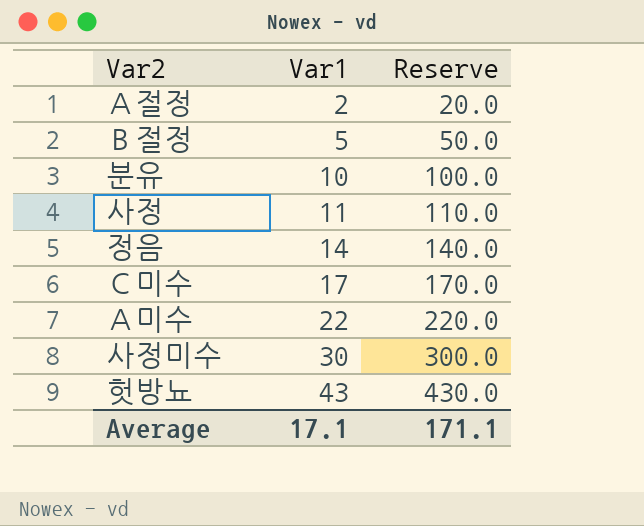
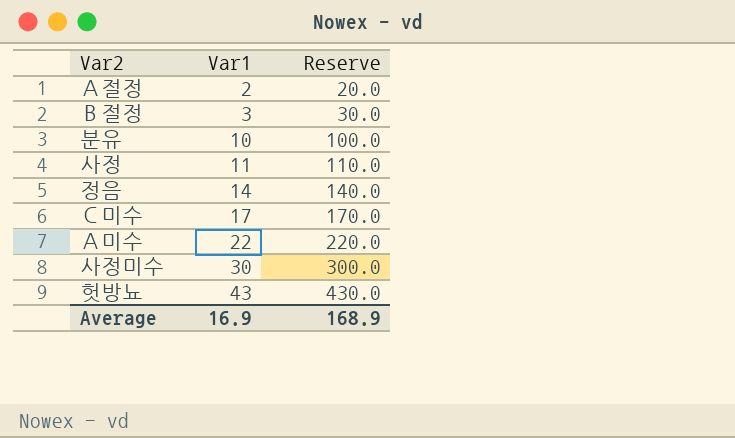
Ｂ절정 | Var1: 5 -> 3
Ｂ절정 | Reserve: 50.0 -> 30.0
Average | Var1: 17.1 -> 16.9
Average | Reserve: 171.1 -> 168.9

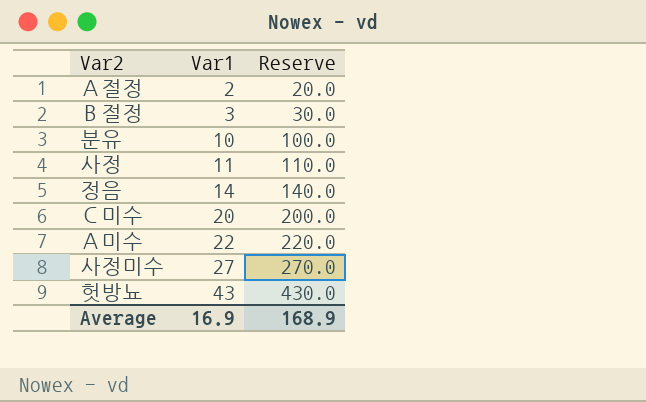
Ｃ미수 | Var1: 17 -> 20
Ｃ미수 | Reserve: 170.0 -> 200.0
사정미수 | Var1: 30 -> 27
사정미수 | Reserve: 300.0 -> 270.0

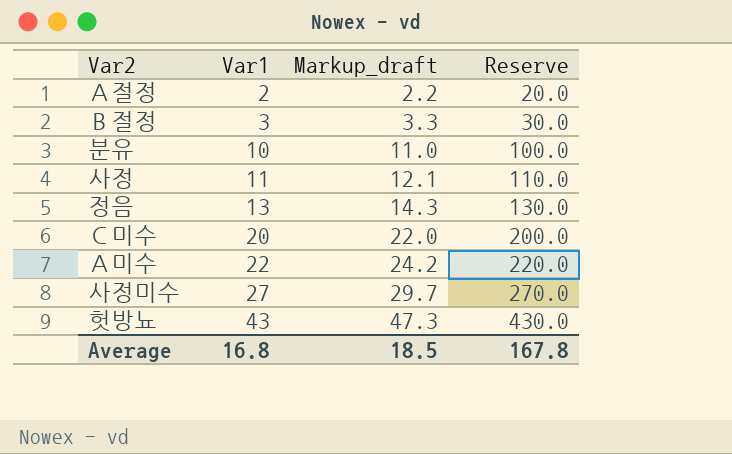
column Markup_draft | formula: none -> [Var1] * 1.1
정음 | Var1: 14 -> 13
정음 | Reserve: 140.0 -> 130.0
Average | Var1: 16.9 -> 16.8
Average | Reserve: 168.9 -> 167.8

